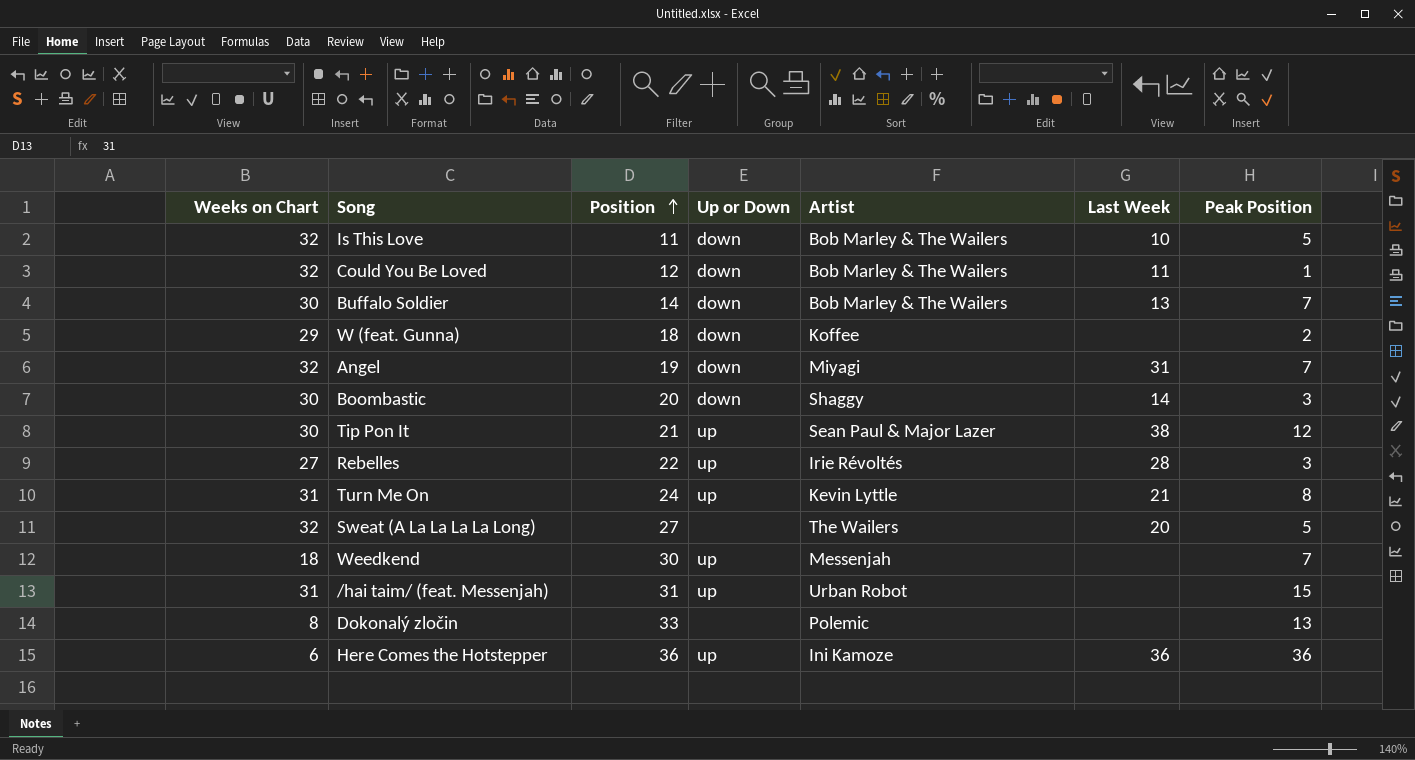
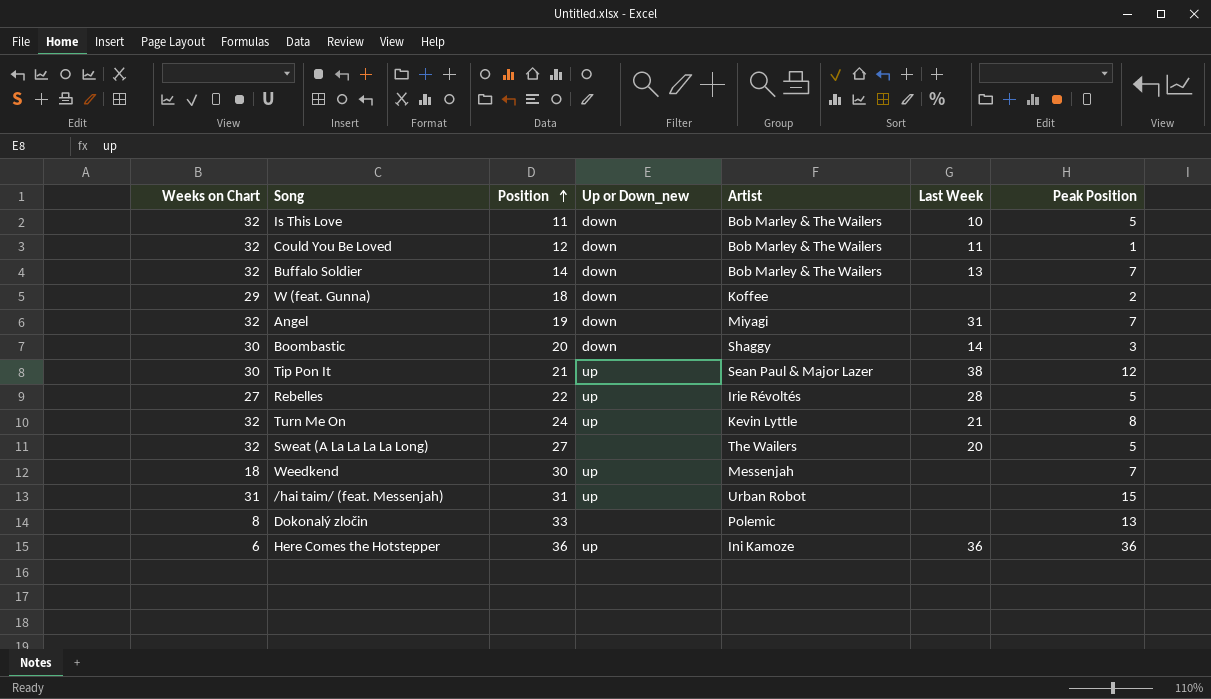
column name: Up or Down -> Up or Down_new
Buffalo Soldier | Weeks on Chart: 30 -> 32
Rebelles | Peak Position: 3 -> 5
Turn Me On | Weeks on Chart: 31 -> 32

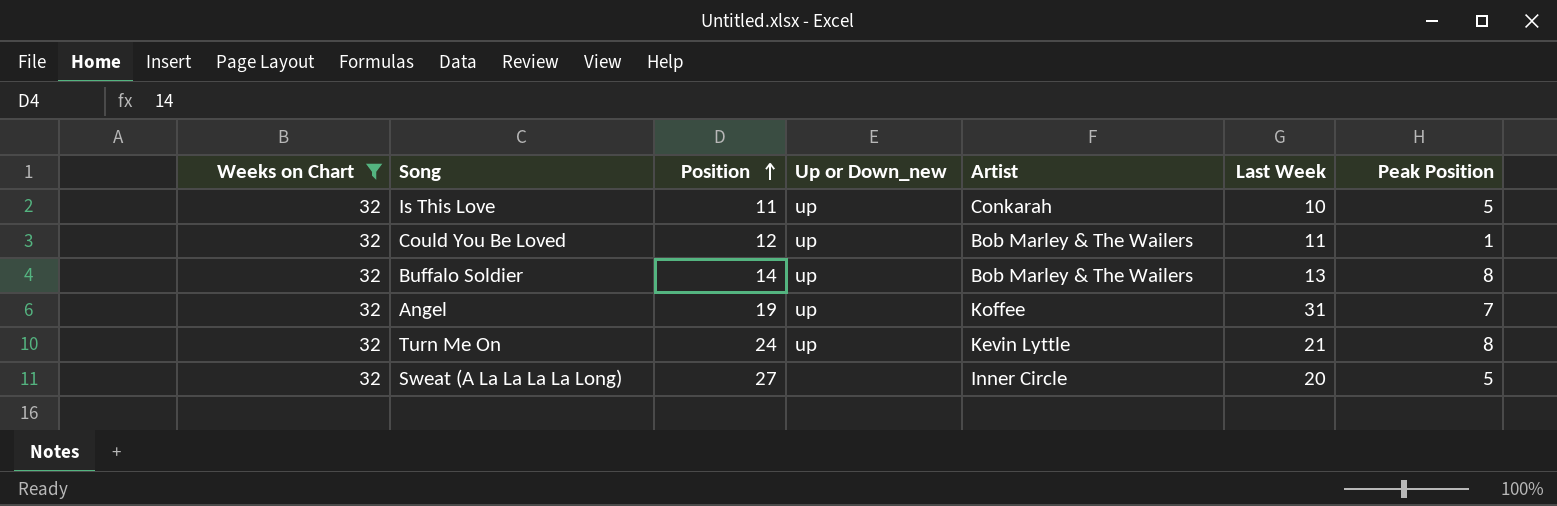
filter: none -> Weeks on Chart = 32
Is This Love | Up or Down_new: down -> up
Is This Love | Artist: Bob Marley & The Wailers -> Conkarah
Could You Be Loved | Up or Down_new: down -> up
Buffalo Soldier | Up or Down_new: down -> up
Buffalo Soldier | Peak Position: 7 -> 8
Angel | Up or Down_new: down -> up
Angel | Artist: Miyagi -> Koffee
Sweat (A La La La La Long) | Artist: The Wailers -> Inner Circle

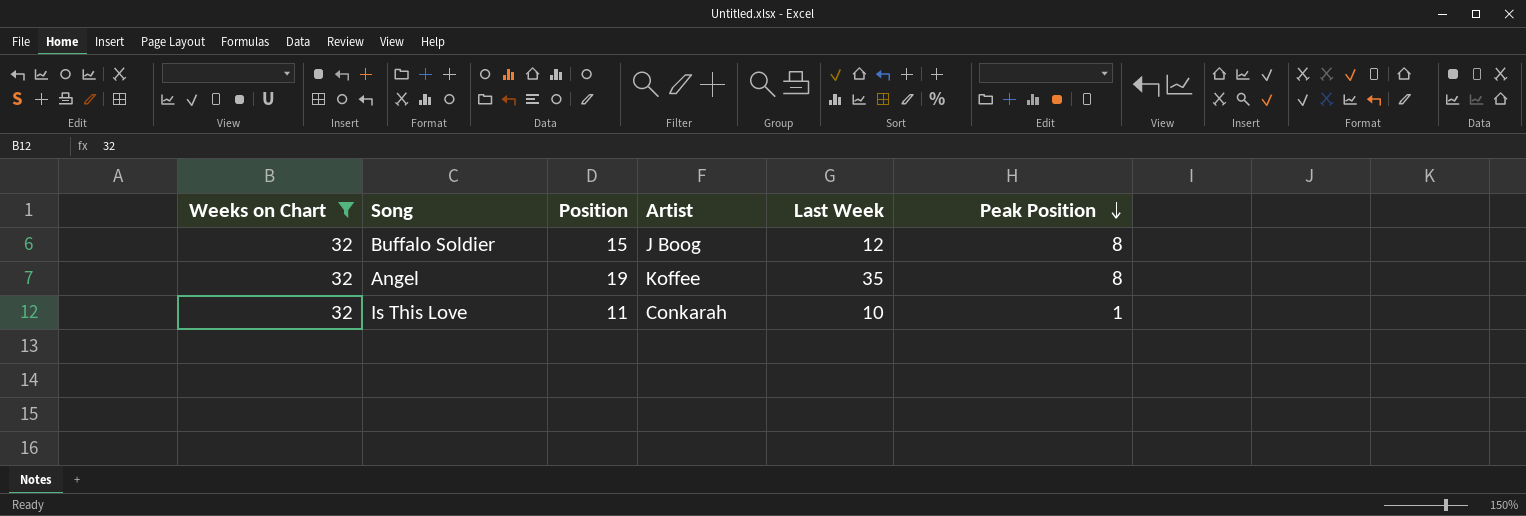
row order: Position ascending -> Peak Position descending
column Up or Down_new | position: 4 -> none
row Could You Be Loved: 32 | 12 | up | Bob Marley & The Wailers | 11 | 1 -> none
row Turn Me On: 32 | 24 | up | Kevin Lyttle | 21 | 8 -> none
row Sweat (A La La La La Long): 32 | 27 | none | Inner Circle | 20 | 5 -> none
Buffalo Soldier | Position: 14 -> 15
Buffalo Soldier | Artist: Bob Marley & The Wailers -> J Boog
Buffalo Soldier | Last Week: 13 -> 12
Angel | Last Week: 31 -> 35
Angel | Peak Position: 7 -> 8
Is This Love | Peak Position: 5 -> 1

